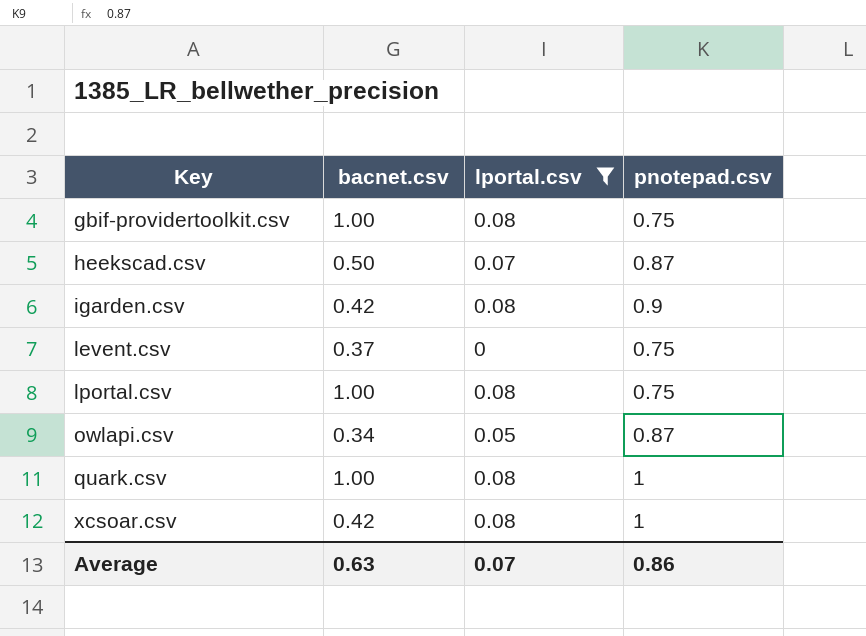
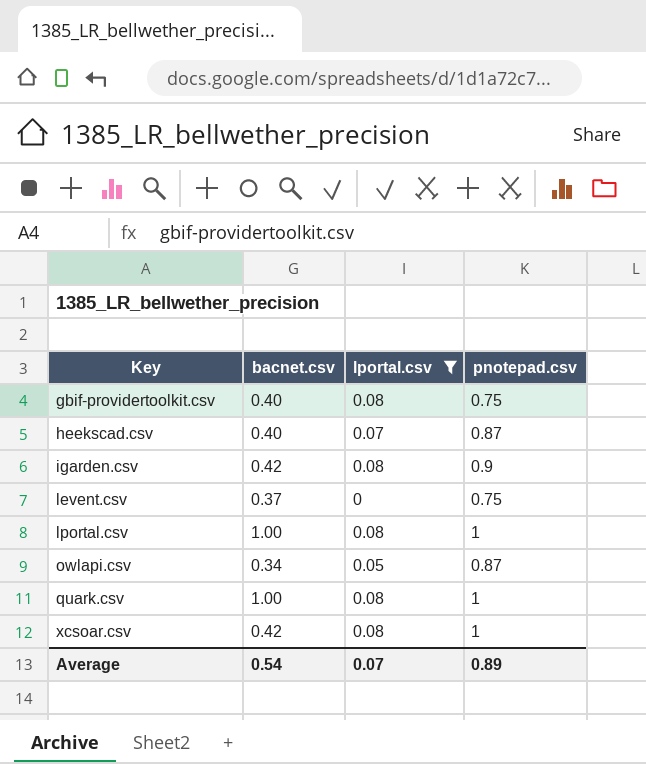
gbif-providertoolkit.csv | bacnet.csv: 1.00 -> 0.40
heekscad.csv | bacnet.csv: 0.50 -> 0.40
lportal.csv | pnotepad.csv: 0.75 -> 1
Average | bacnet.csv: 0.63 -> 0.54
Average | pnotepad.csv: 0.86 -> 0.89

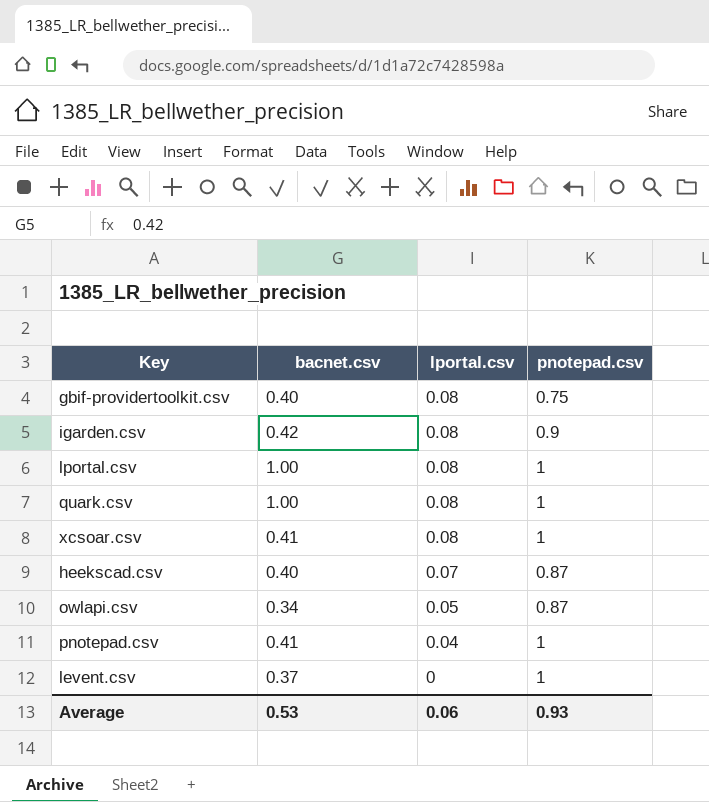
filter: lportal.csv != 0.04 -> none
row order: Key ascending -> lportal.csv descending
xcsoar.csv | bacnet.csv: 0.42 -> 0.41
levent.csv | pnotepad.csv: 0.75 -> 1
Average | bacnet.csv: 0.54 -> 0.53
Average | lportal.csv: 0.07 -> 0.06
Average | pnotepad.csv: 0.89 -> 0.93

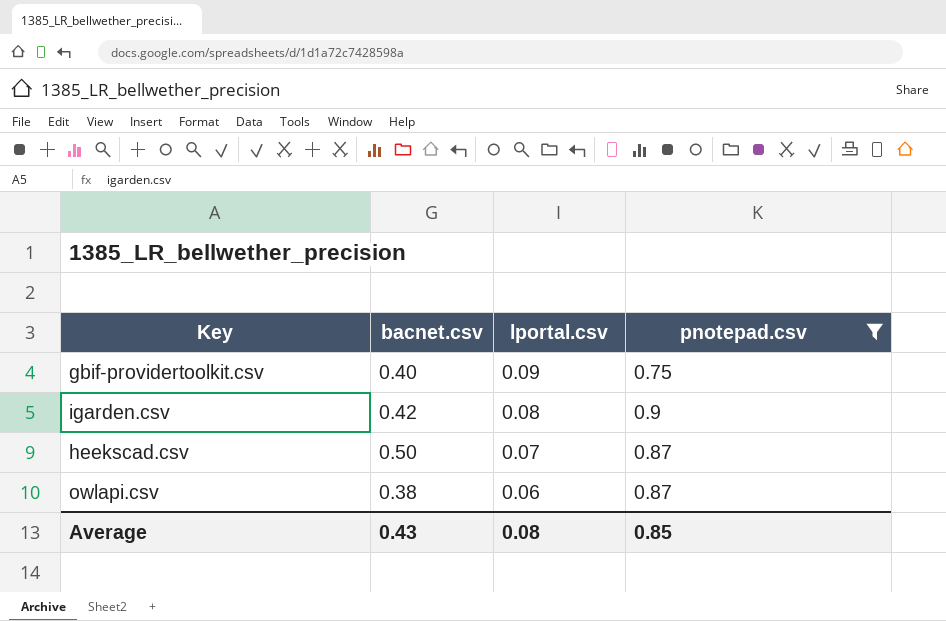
filter: none -> pnotepad.csv != 1
gbif-providertoolkit.csv | lportal.csv: 0.08 -> 0.09
heekscad.csv | bacnet.csv: 0.40 -> 0.50
owlapi.csv | bacnet.csv: 0.34 -> 0.38
owlapi.csv | lportal.csv: 0.05 -> 0.06
Average | bacnet.csv: 0.53 -> 0.43
Average | lportal.csv: 0.06 -> 0.08
Average | pnotepad.csv: 0.93 -> 0.85

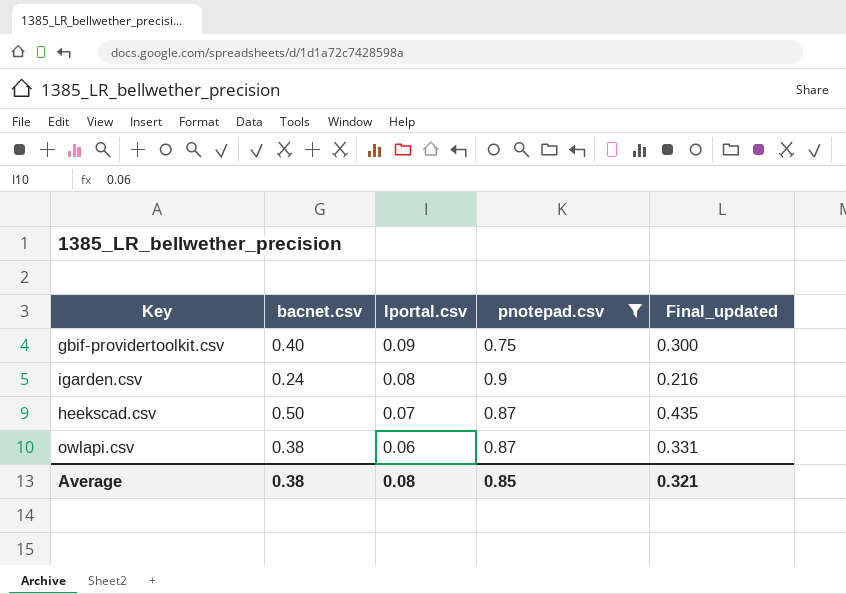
column Final_updated | formula: none -> [bacnet.csv] * [pnotepad.csv]
igarden.csv | bacnet.csv: 0.42 -> 0.24
Average | bacnet.csv: 0.43 -> 0.38

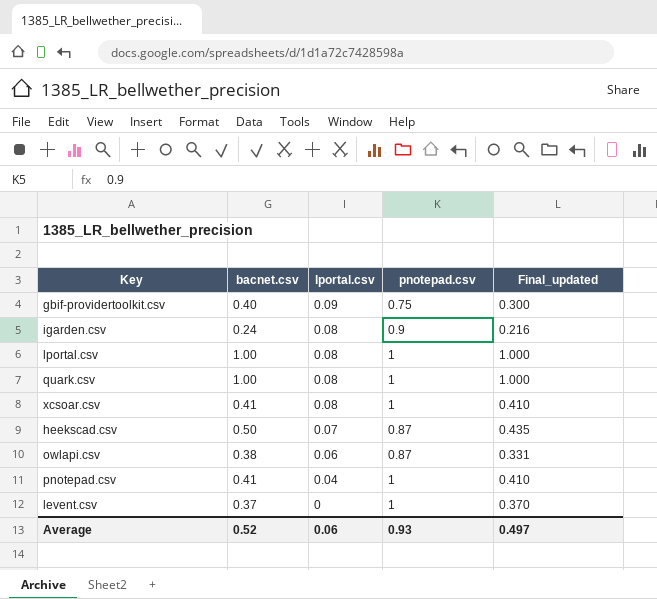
filter: pnotepad.csv != 1 -> none
Average | bacnet.csv: 0.38 -> 0.52
Average | lportal.csv: 0.08 -> 0.06
Average | pnotepad.csv: 0.85 -> 0.93
Average | Final_updated: 0.321 -> 0.497

